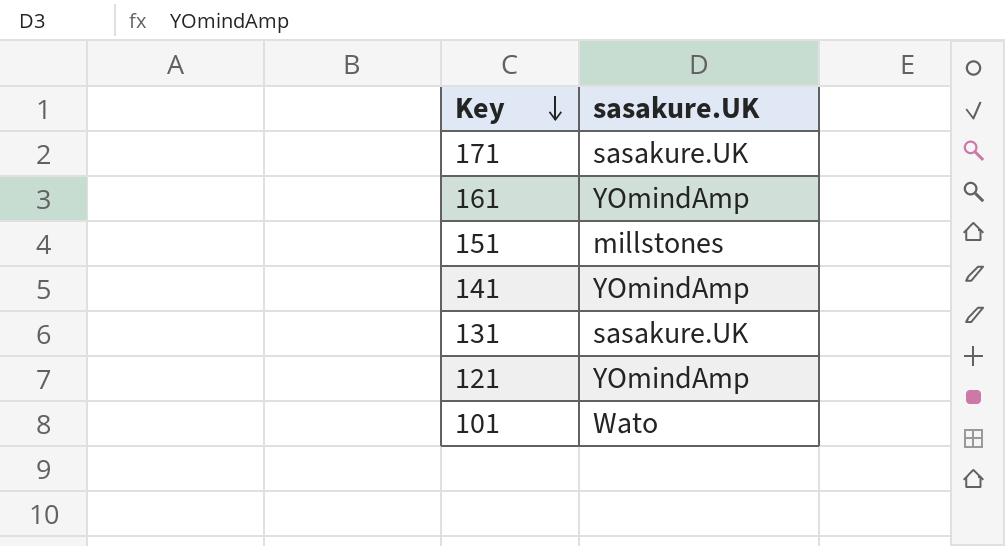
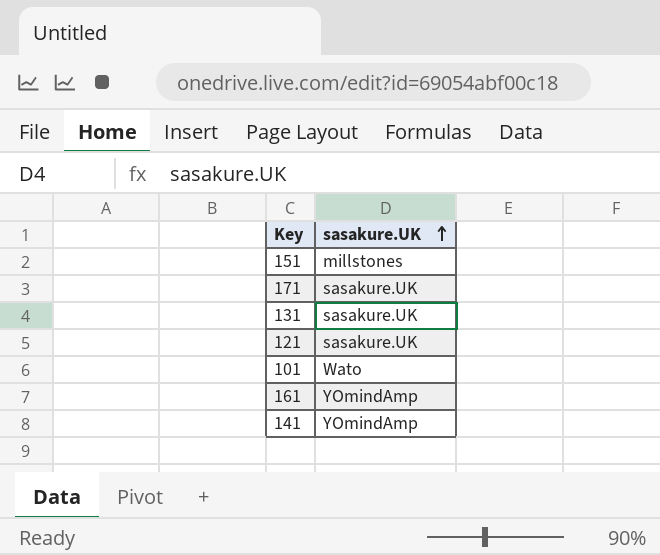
row order: Key descending -> sasakure.UK ascending
121 | sasakure.UK: YOmindAmp -> sasakure.UK

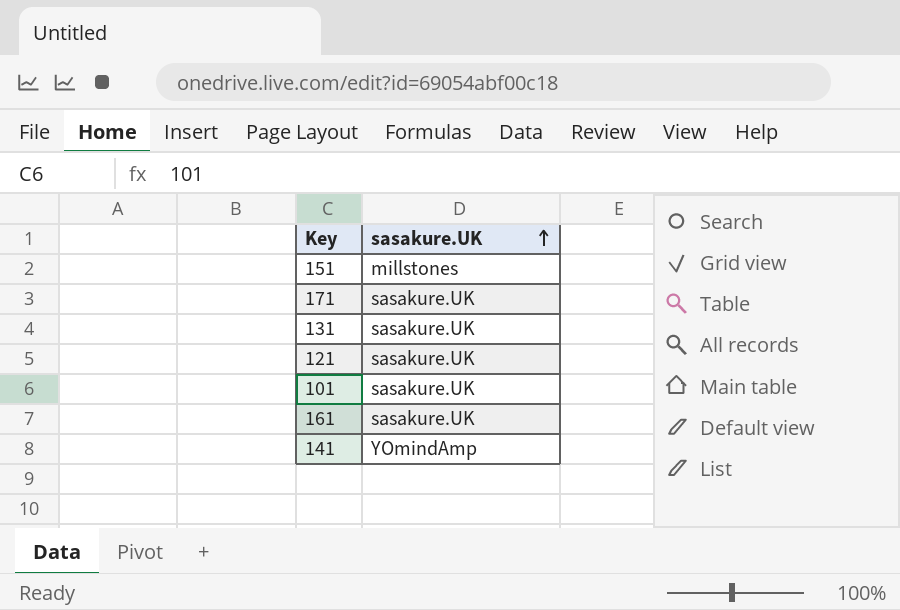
101 | sasakure.UK: Wato -> sasakure.UK
161 | sasakure.UK: YOmindAmp -> sasakure.UK

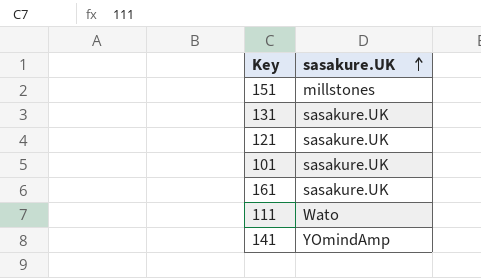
row 171: sasakure.UK -> none
row 111: none -> Wato

